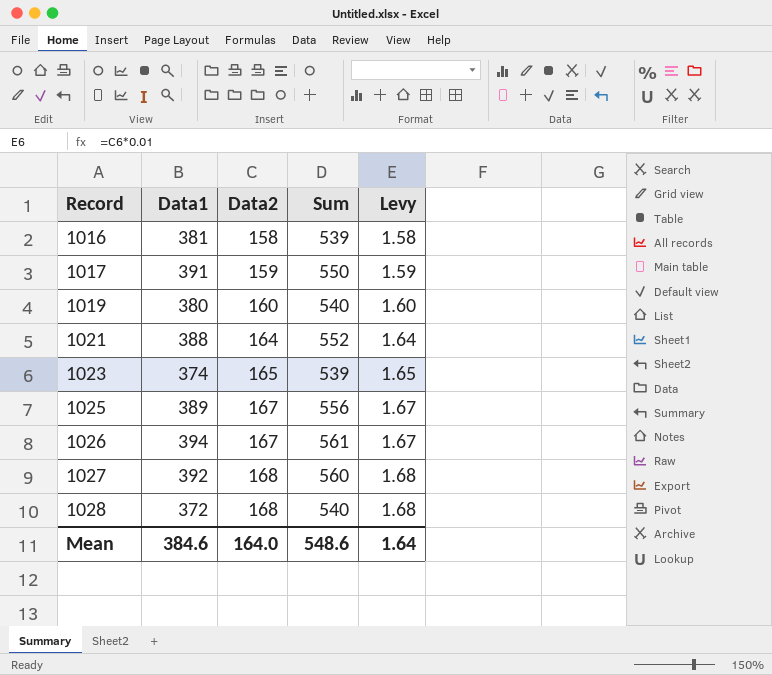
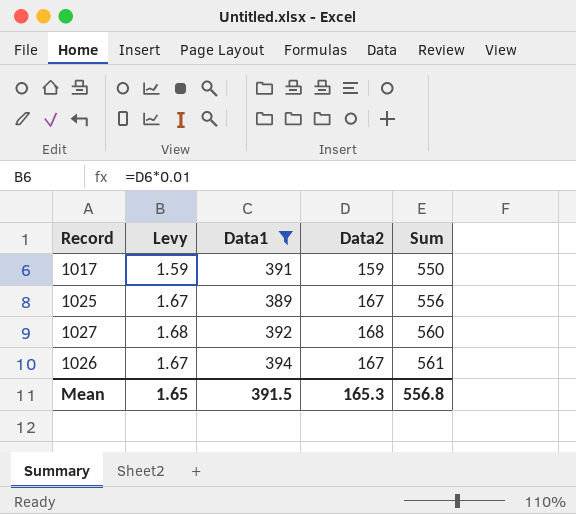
filter: none -> Data1 >= 389
row order: Record ascending -> Sum ascending
column Levy | position: 5 -> 2
Mean | Levy: 1.64 -> 1.65
Mean | Data1: 384.6 -> 391.5
Mean | Data2: 164.0 -> 165.3
Mean | Sum: 548.6 -> 556.8

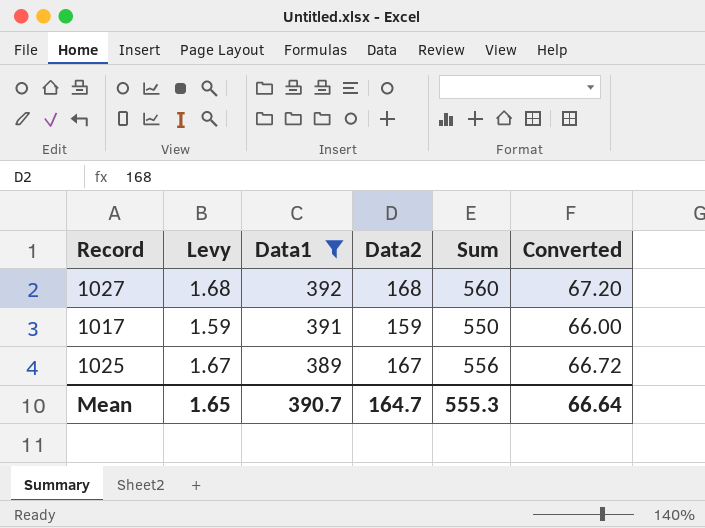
row order: Sum ascending -> Data1 descending
column Converted | formula: none -> [Sum] * 0.12
row 1026: 1.67 | 394 | 167 | 561 -> none
Mean | Data1: 391.5 -> 390.7
Mean | Data2: 165.3 -> 164.7
Mean | Sum: 556.8 -> 555.3

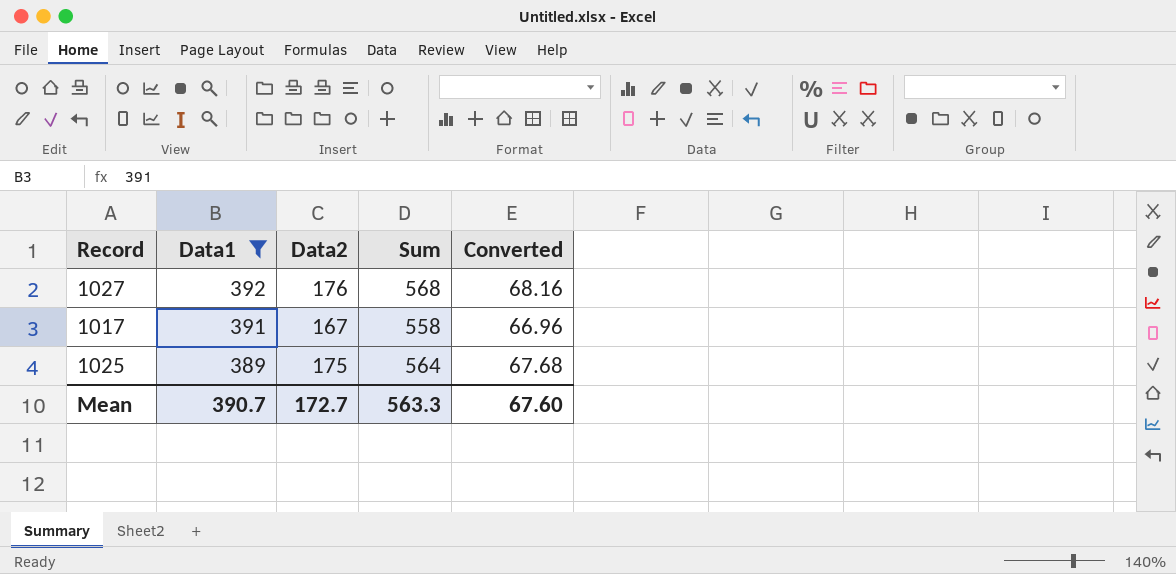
column Levy | formula: [Data2] * 0.01 -> none
1027 | Data2: 168 -> 176
1027 | Sum: 560 -> 568
1027 | Converted: 67.20 -> 68.16
1017 | Data2: 159 -> 167
1017 | Sum: 550 -> 558
1017 | Converted: 66.00 -> 66.96
1025 | Data2: 167 -> 175
1025 | Sum: 556 -> 564
1025 | Converted: 66.72 -> 67.68
Mean | Data2: 164.7 -> 172.7
Mean | Sum: 555.3 -> 563.3
Mean | Converted: 66.64 -> 67.60

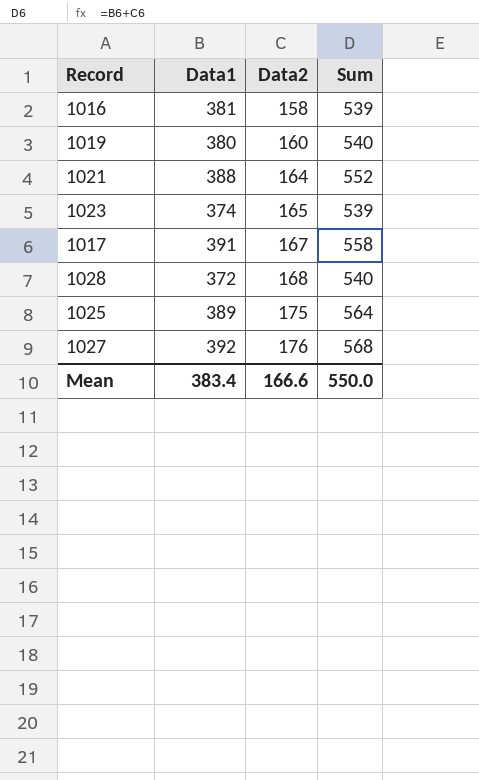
filter: Data1 >= 389 -> none
row order: Data1 descending -> Data2 ascending
column Converted | formula: [Sum] * 0.12 -> none
Mean | Data1: 390.7 -> 383.4
Mean | Data2: 172.7 -> 166.6
Mean | Sum: 563.3 -> 550.0

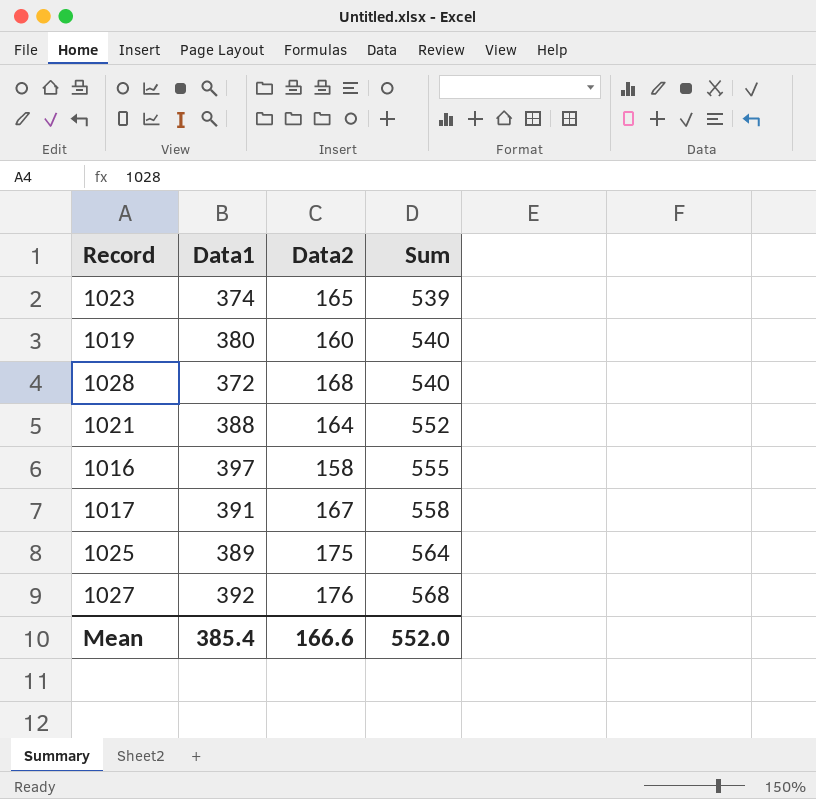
row order: Data2 ascending -> Sum ascending
1016 | Data1: 381 -> 397
1016 | Sum: 539 -> 555
Mean | Data1: 383.4 -> 385.4
Mean | Sum: 550.0 -> 552.0

